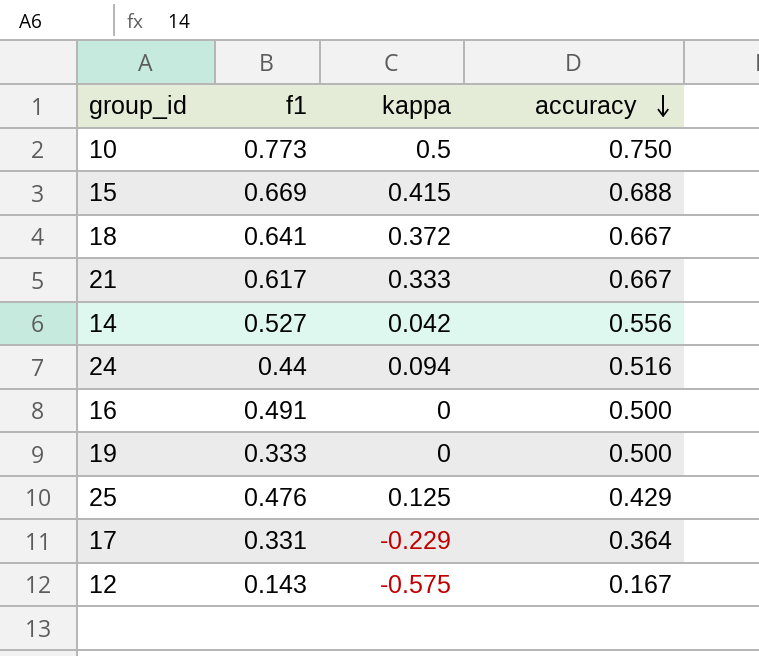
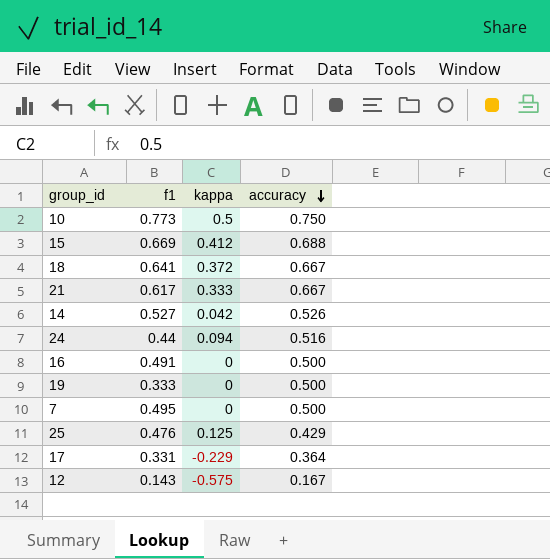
15 | kappa: 0.415 -> 0.412
14 | accuracy: 0.556 -> 0.526
row 7: none -> 0.495 | 0 | 0.500

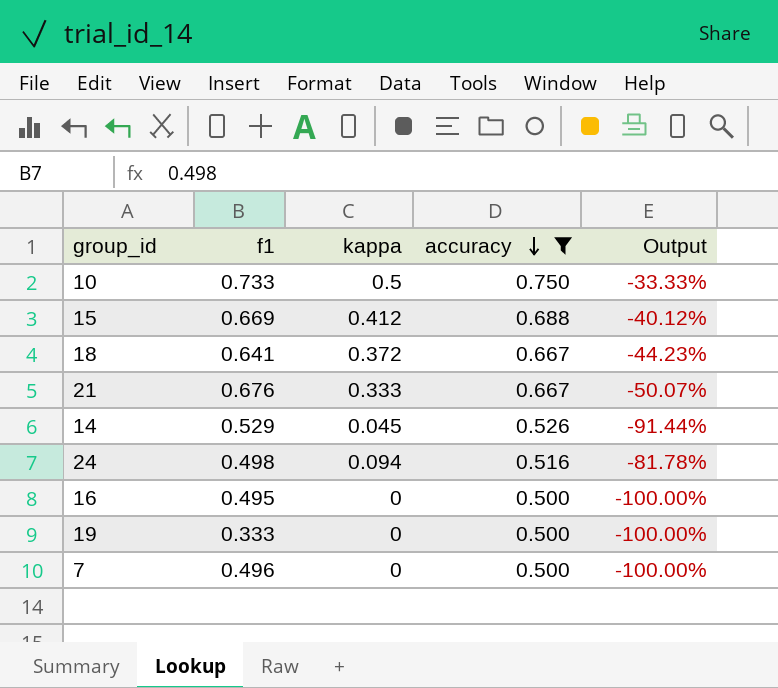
filter: none -> accuracy >= 0.500
column Output | formula: none -> ([kappa] - [accuracy]) / [accuracy]
10 | f1: 0.773 -> 0.733
21 | f1: 0.617 -> 0.676
14 | f1: 0.527 -> 0.529
14 | kappa: 0.042 -> 0.045
24 | f1: 0.44 -> 0.498
16 | f1: 0.491 -> 0.495
7 | f1: 0.495 -> 0.496

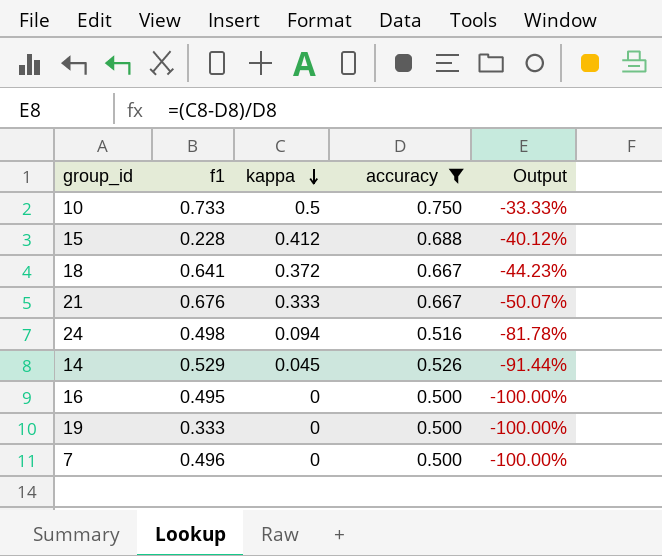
row order: accuracy descending -> kappa descending
15 | f1: 0.669 -> 0.228

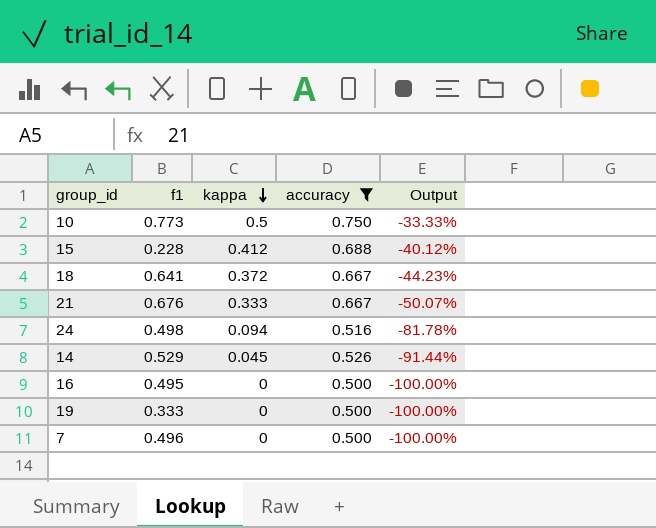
10 | f1: 0.733 -> 0.773

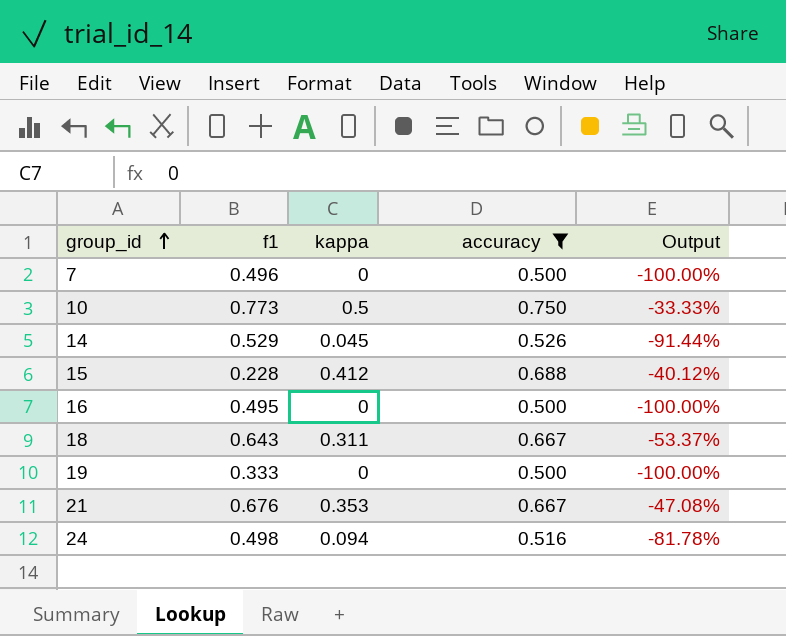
row order: kappa descending -> group_id ascending
18 | f1: 0.641 -> 0.643
18 | kappa: 0.372 -> 0.311
18 | Output: -44.23% -> -53.37%
21 | kappa: 0.333 -> 0.353
21 | Output: -50.07% -> -47.08%

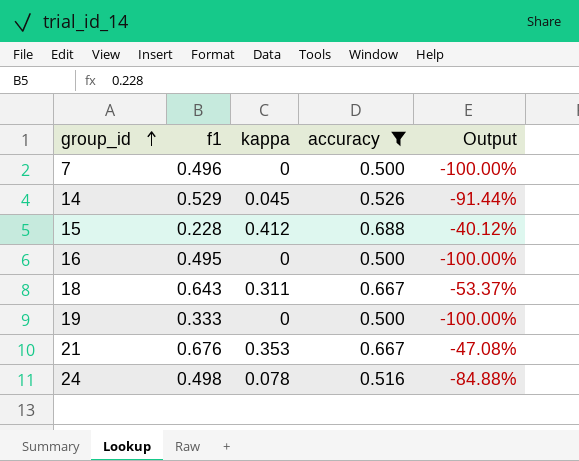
row 10: 0.773 | 0.5 | 0.750 | -33.33% -> none
24 | kappa: 0.094 -> 0.078
24 | Output: -81.78% -> -84.88%

